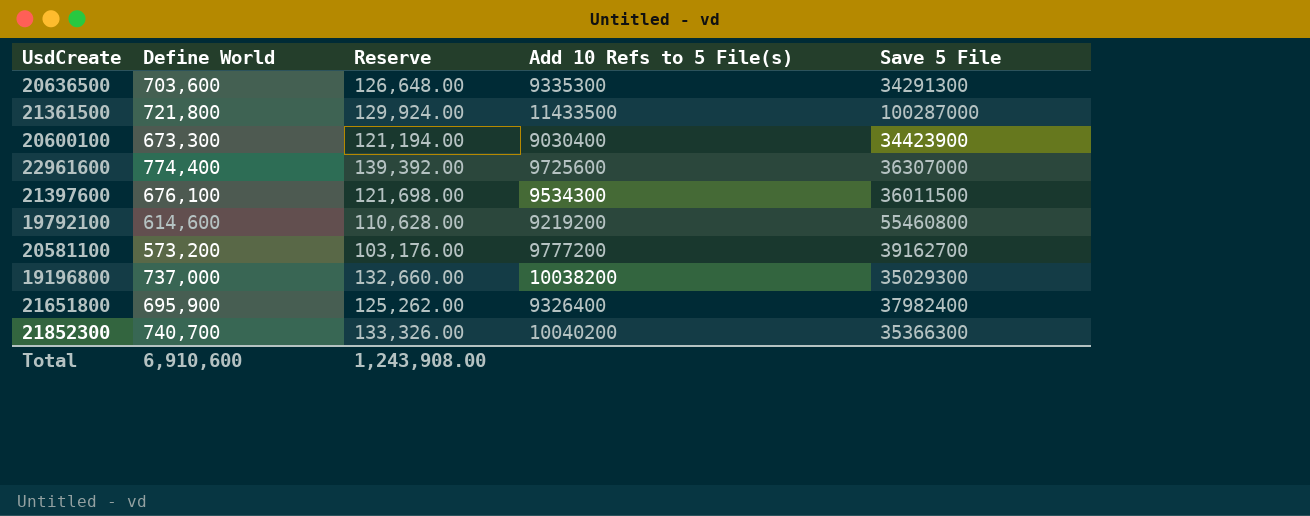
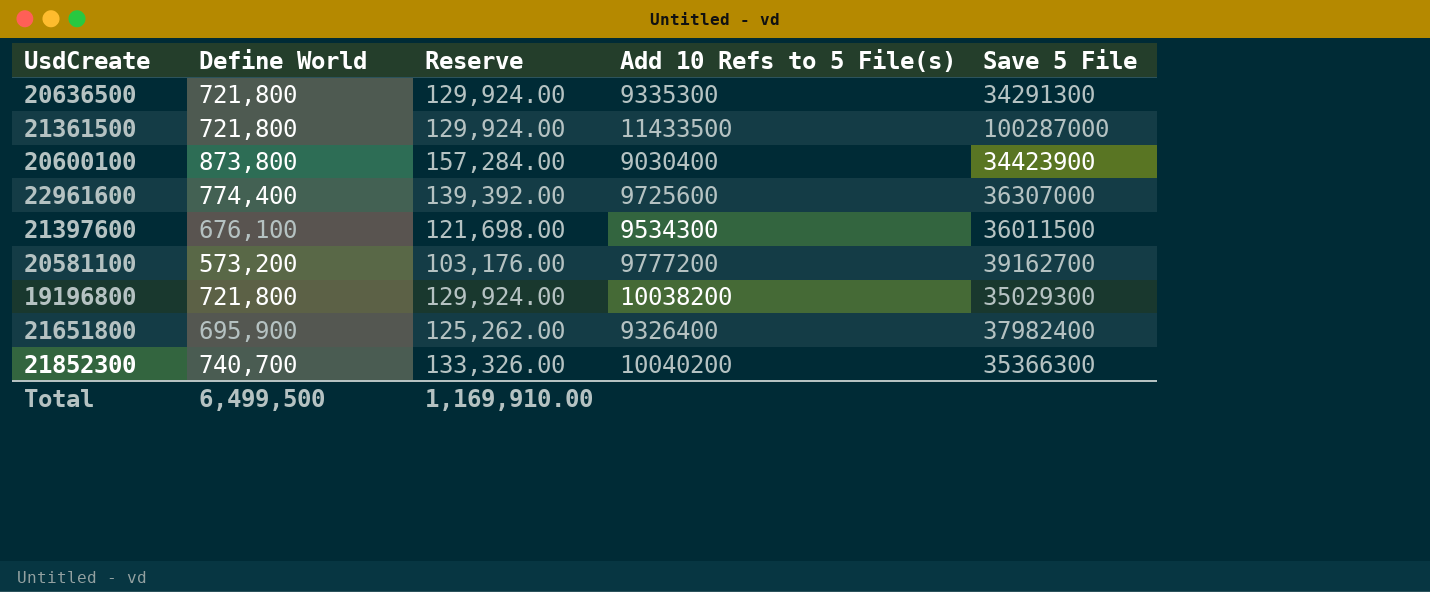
row 19792100: 614,600 | 110,628.00 | 9219200 | 55460800 -> none
20636500 | Define World: 703,600 -> 721,800
20636500 | Reserve: 126,648.00 -> 129,924.00
20600100 | Define World: 673,300 -> 873,800
20600100 | Reserve: 121,194.00 -> 157,284.00
19196800 | Define World: 737,000 -> 721,800
19196800 | Reserve: 132,660.00 -> 129,924.00
Total | Define World: 6,910,600 -> 6,499,500
Total | Reserve: 1,243,908.00 -> 1,169,910.00

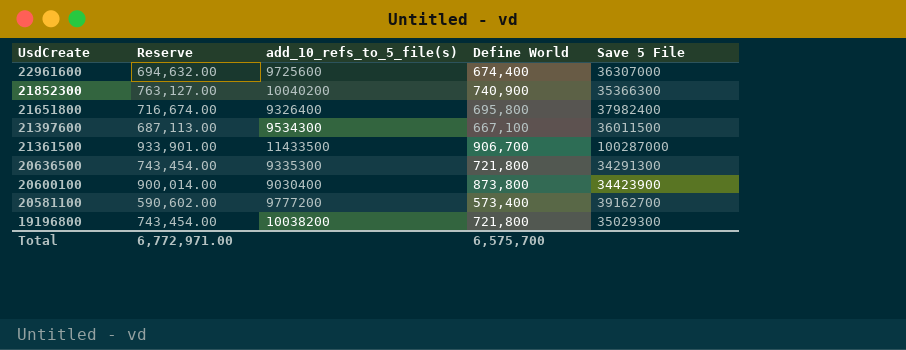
row order: none -> UsdCreate descending
column Reserve | formula: [Define World] * 0.18 -> [Define World] * 1.03
column name: Add 10 Refs to 5 File(s) -> add_10_refs_to_5_file(s)
column Define World | position: 2 -> 4
22961600 | Define World: 774,400 -> 674,400
21852300 | Define World: 740,700 -> 740,900
21651800 | Define World: 695,900 -> 695,800
21397600 | Define World: 676,100 -> 667,100
21361500 | Define World: 721,800 -> 906,700
20581100 | Define World: 573,200 -> 573,400
Total | Reserve: 1,169,910.00 -> 6,772,971.00
Total | Define World: 6,499,500 -> 6,575,700

